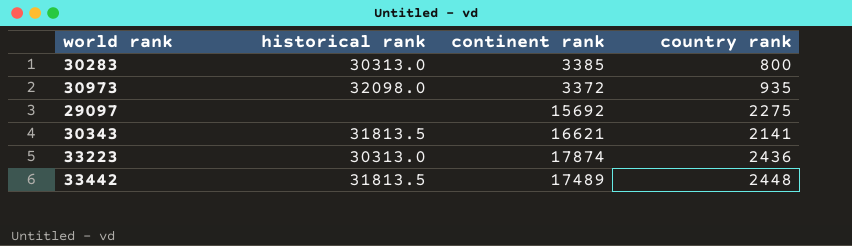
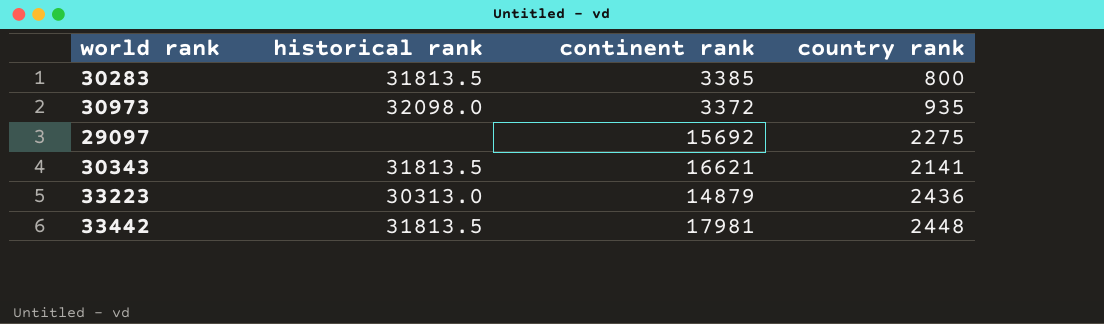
30283 | historical rank: 30313.0 -> 31813.5
33223 | continent rank: 17874 -> 14879
33442 | continent rank: 17489 -> 17981

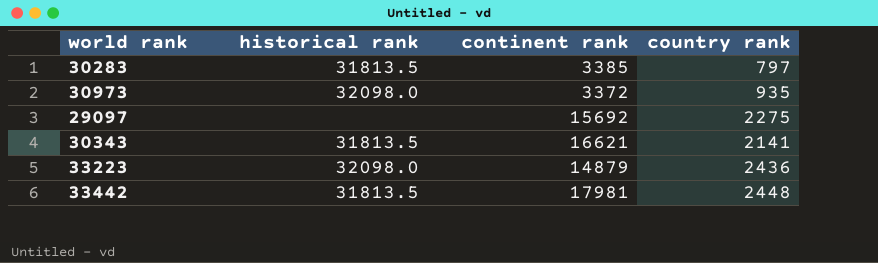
30283 | country rank: 800 -> 797
33223 | historical rank: 30313.0 -> 32098.0

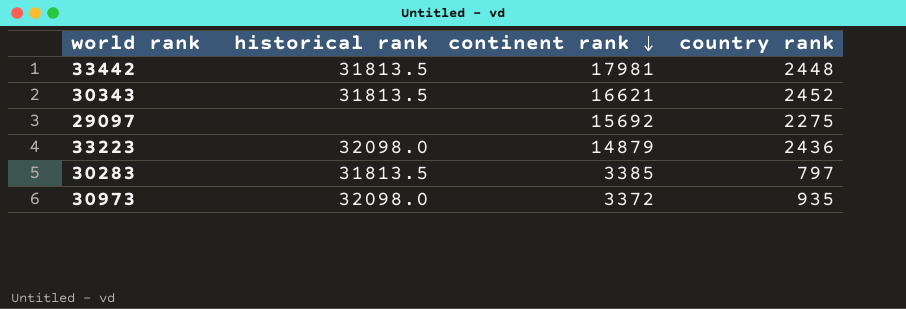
row order: none -> continent rank descending
30343 | country rank: 2141 -> 2452

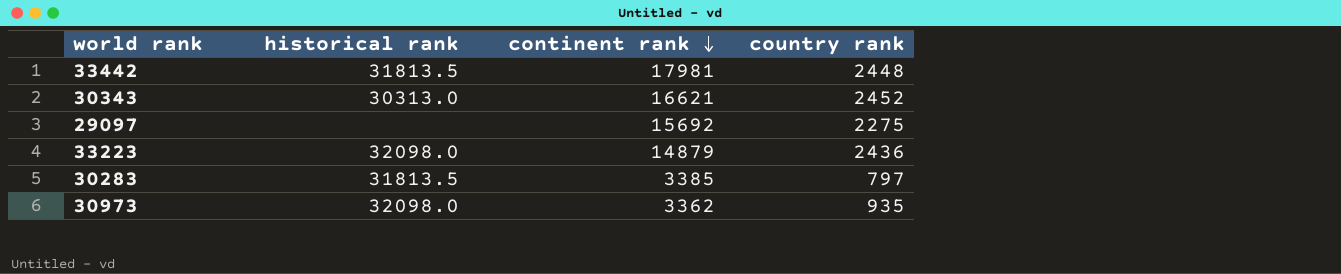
30343 | historical rank: 31813.5 -> 30313.0
30973 | continent rank: 3372 -> 3362

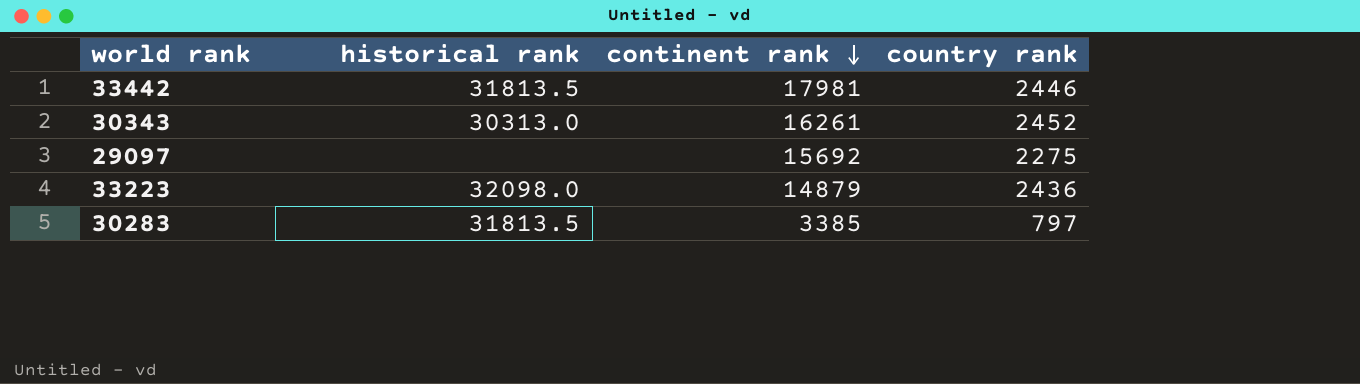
row 30973: 32098.0 | 3362 | 935 -> none
33442 | country rank: 2448 -> 2446
30343 | continent rank: 16621 -> 16261

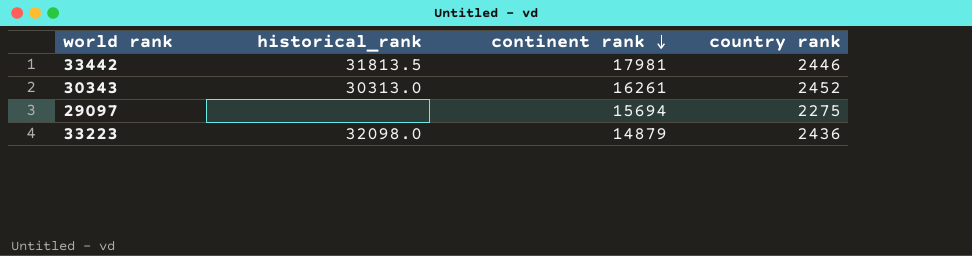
column name: historical rank -> historical_rank
row 30283: 31813.5 | 3385 | 797 -> none
29097 | continent rank: 15692 -> 15694

